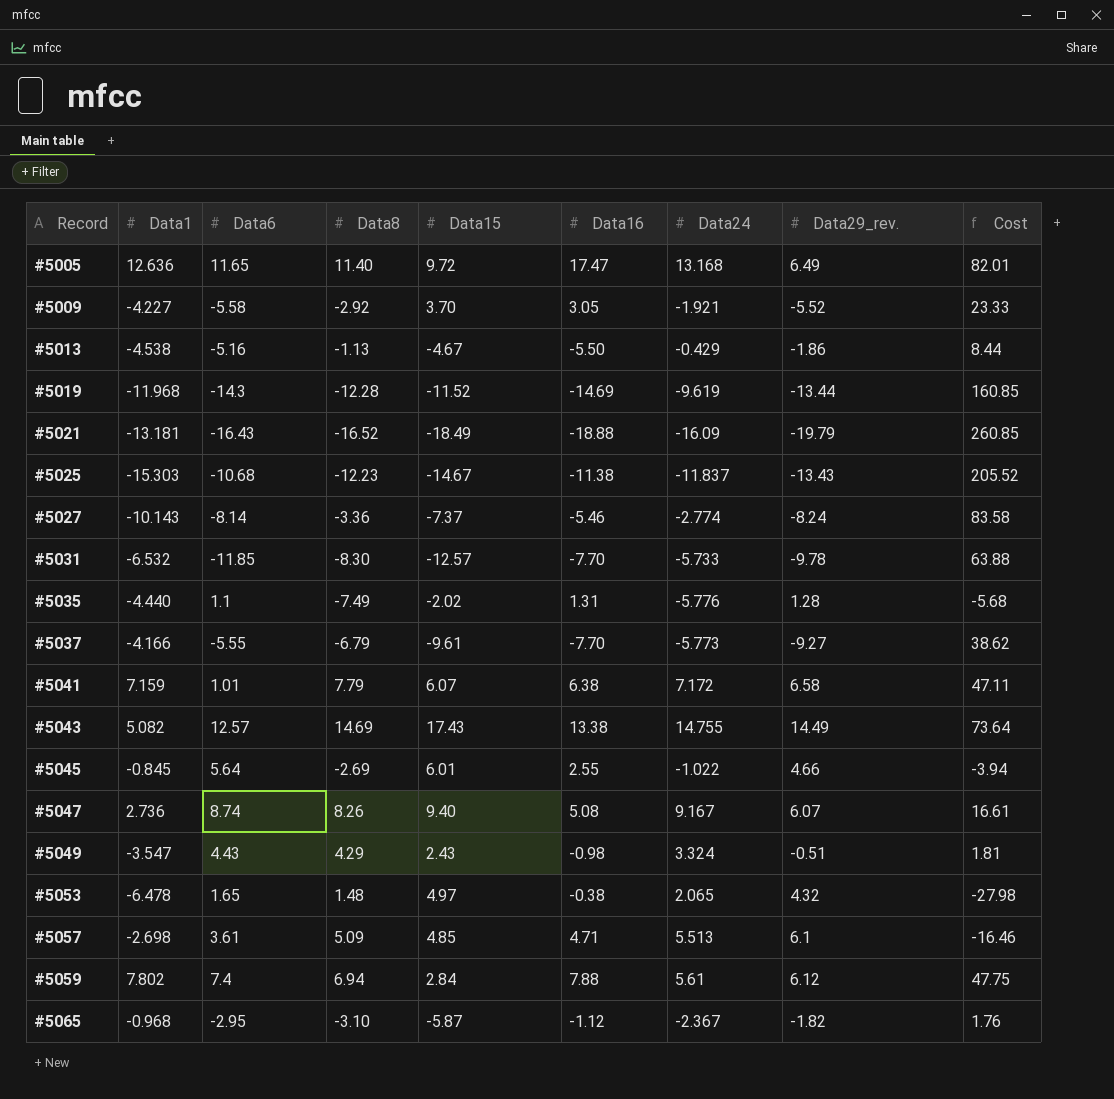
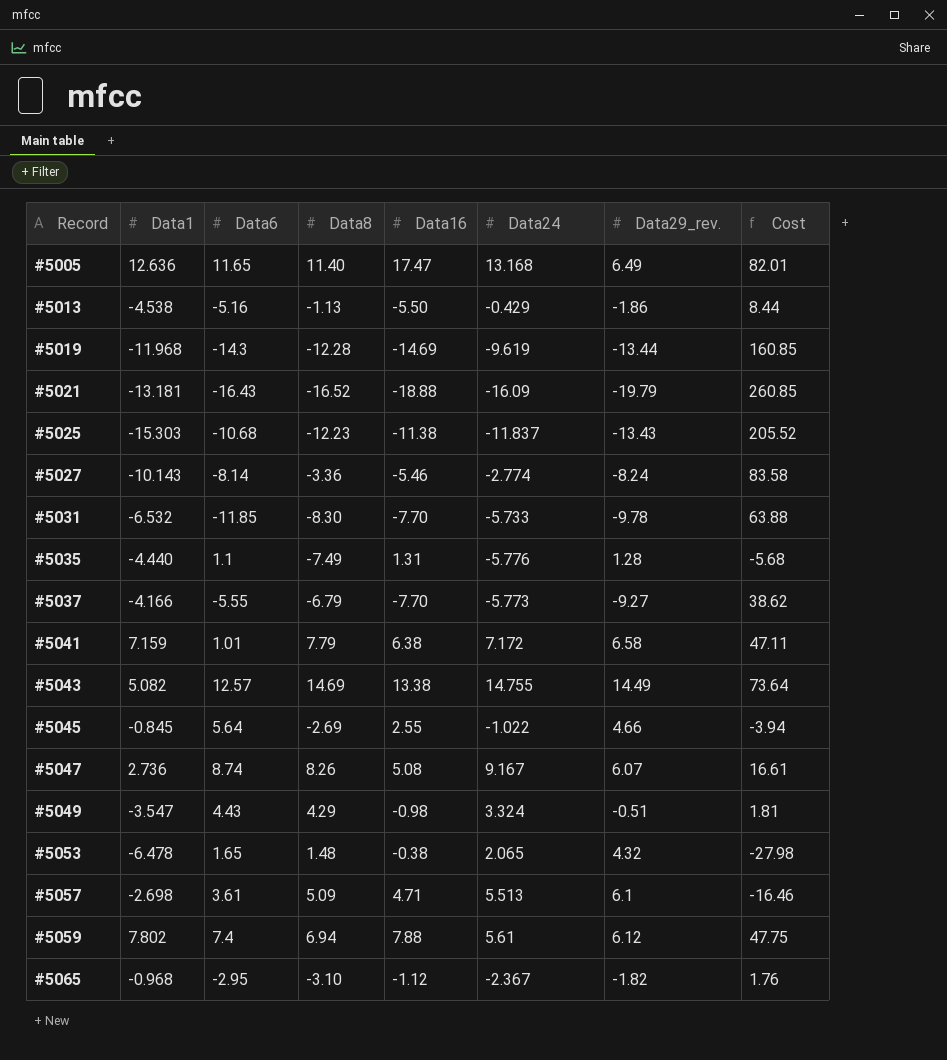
column Data15 | position: 5 -> none
row #5009: -4.227 | -5.58 | -2.92 | 3.70 | 3.05 | -1.921 | -5.52 | 23.33 -> none

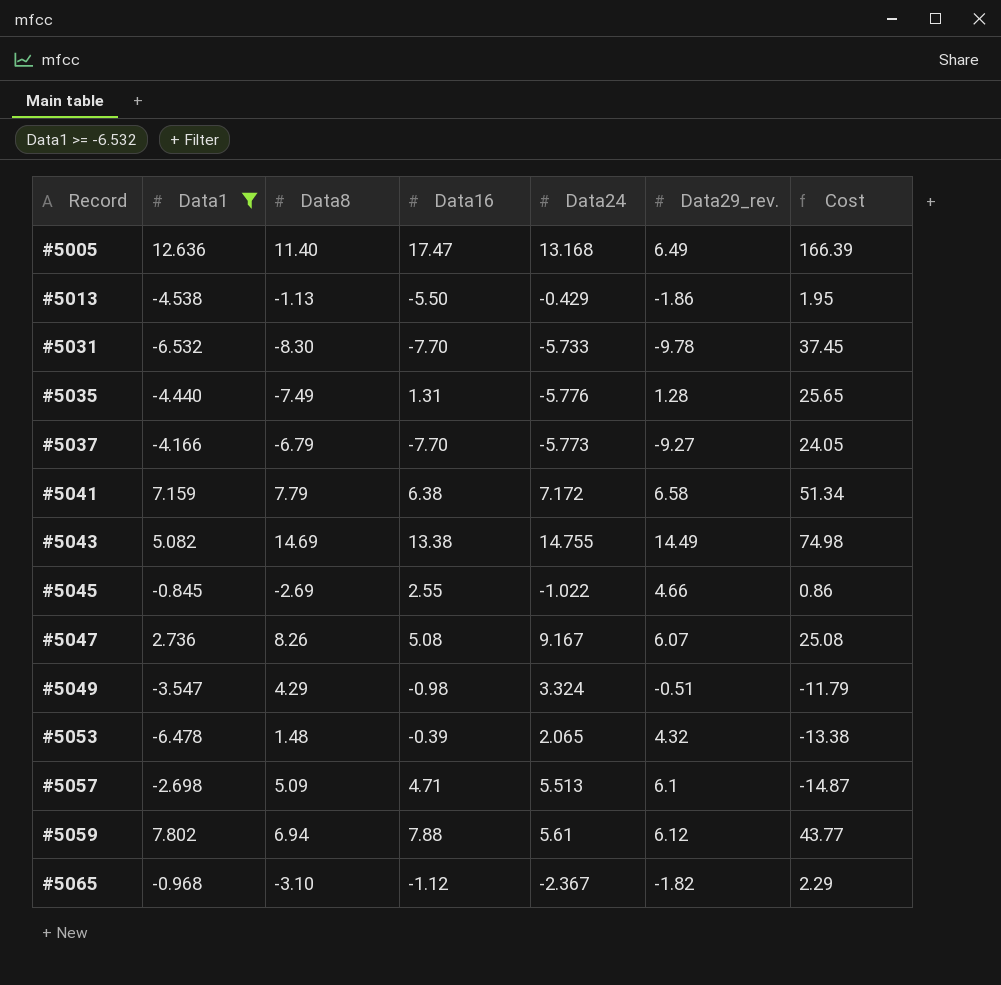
filter: none -> Data1 >= -6.532
column Data6 | position: 3 -> none
column Cost | formula: [Data1] * [Data29_rev.] -> [Data1] * [Data24]
#5053 | Data16: -0.38 -> -0.39

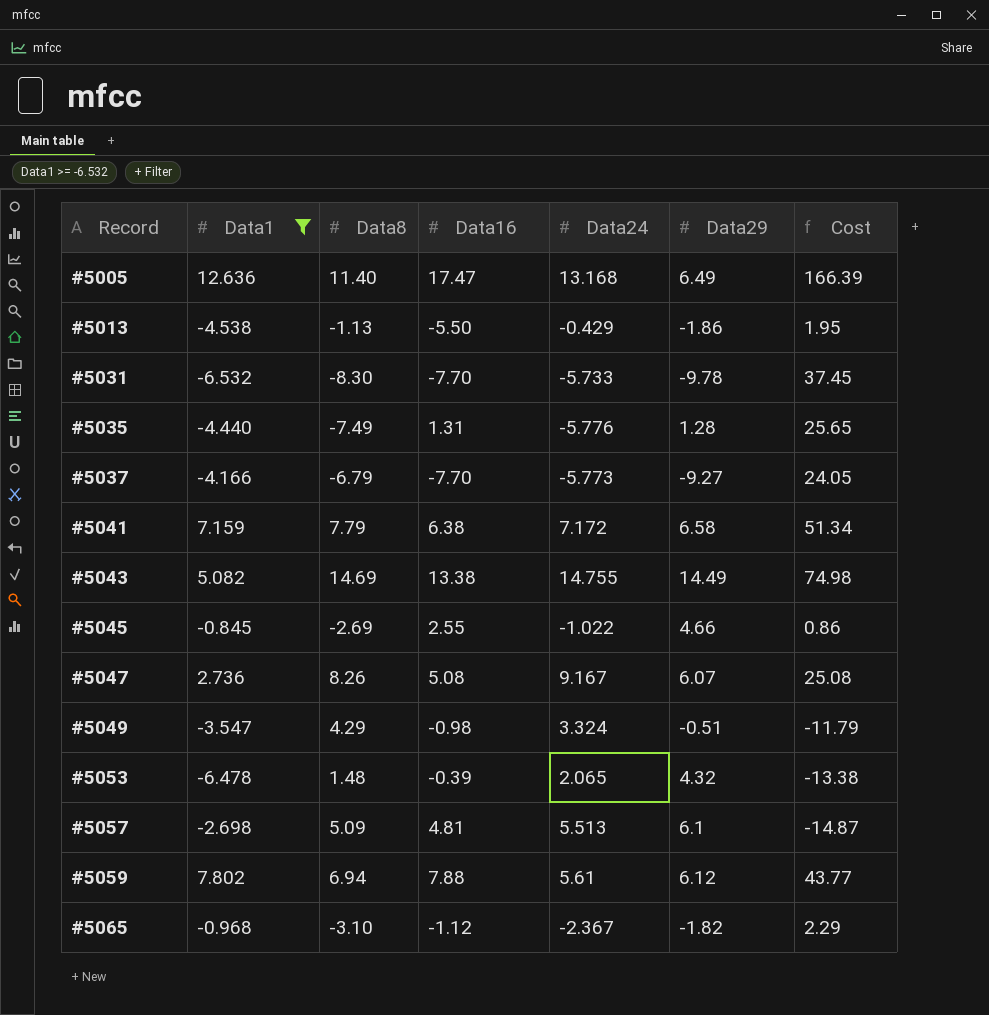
column name: Data29_rev. -> Data29
#5057 | Data16: 4.71 -> 4.81

